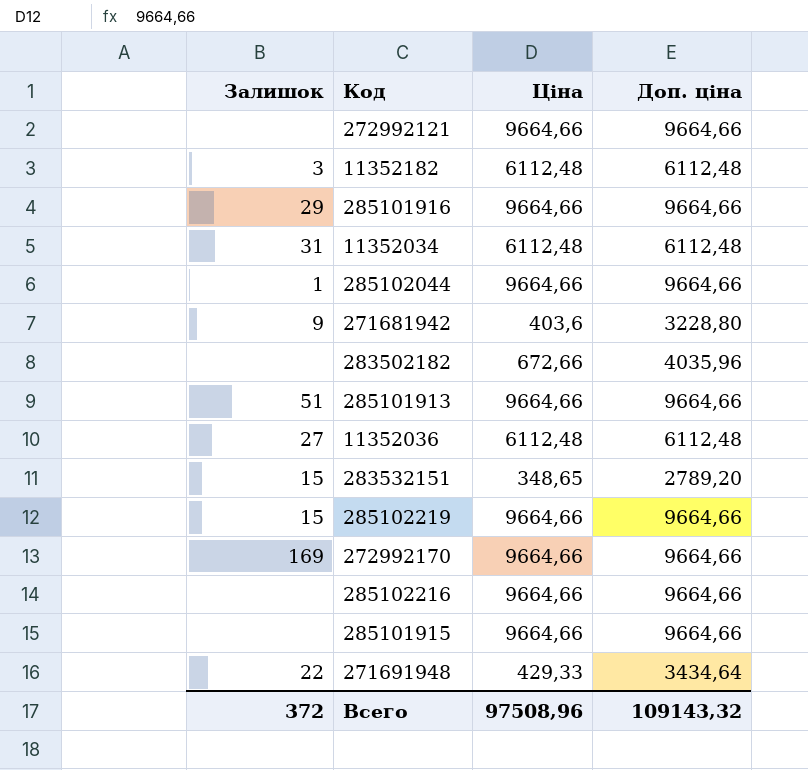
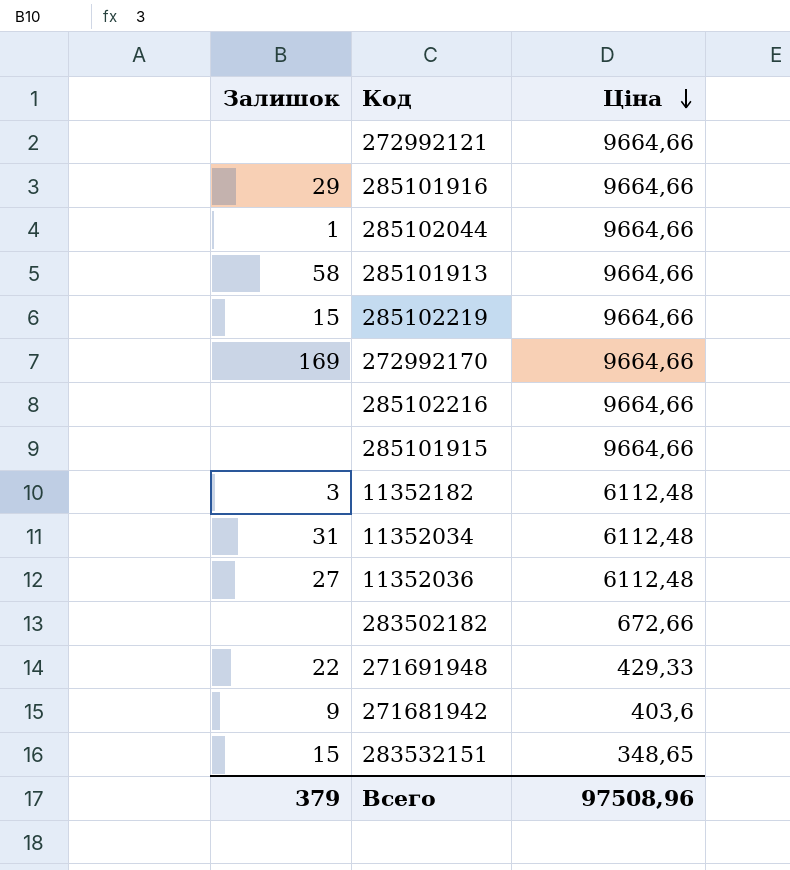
row order: none -> Ціна descending
column Доп. ціна | position: 4 -> none
285101913 | Залишок: 51 -> 58
Всего | Залишок: 372 -> 379

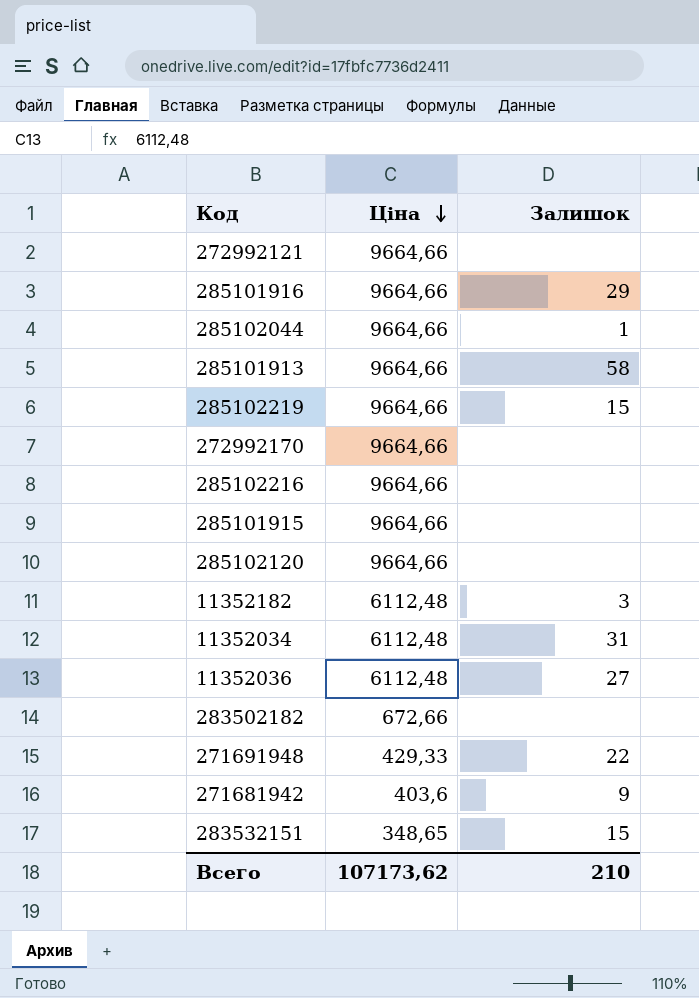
column Залишок | position: 1 -> 3
272992170 | Залишок: 169 -> none
row 285102120: none -> 9664,66 | none
Всего | Ціна: 97508,96 -> 107173,62
Всего | Залишок: 379 -> 210

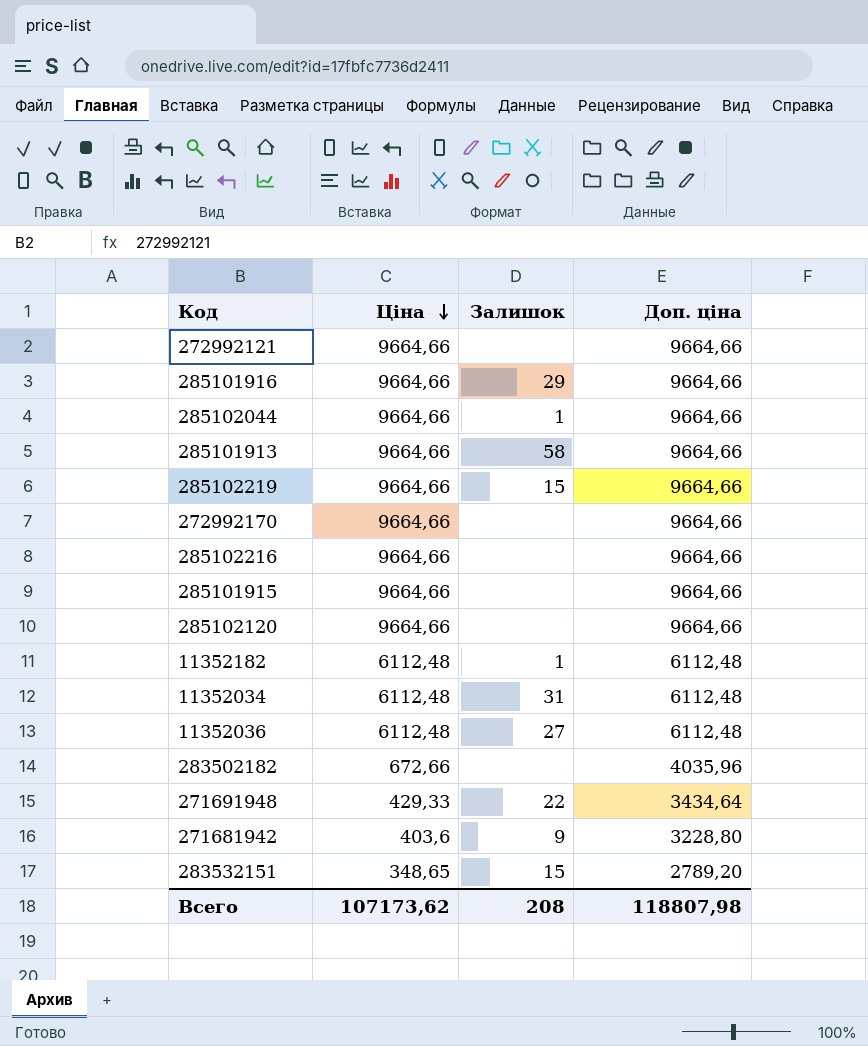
column Доп. ціна | position: none -> 4
11352182 | Залишок: 3 -> 1
Всего | Залишок: 210 -> 208

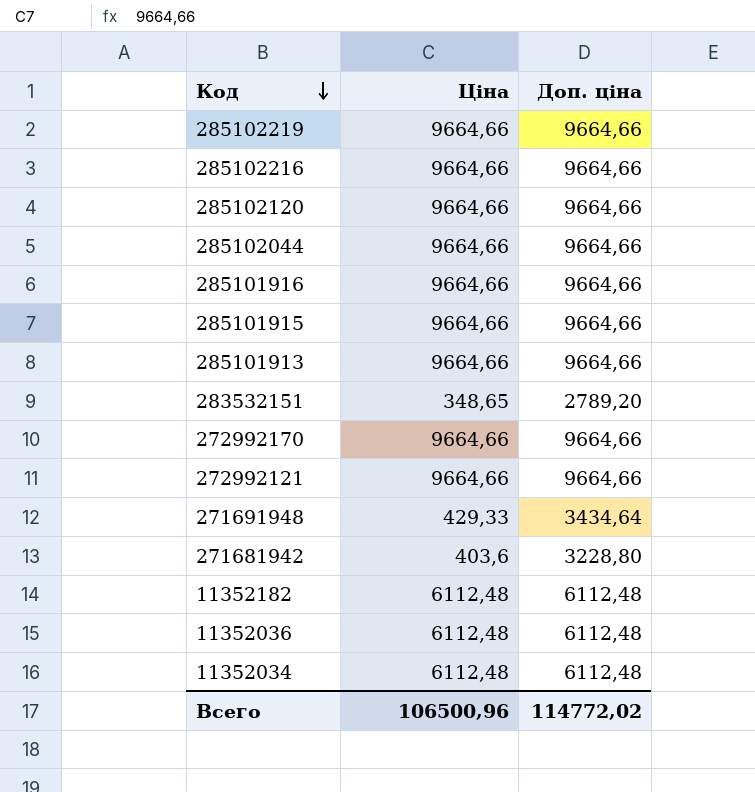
row order: Ціна descending -> Код descending
column Залишок | position: 3 -> none
row 283502182: 672,66 | none | 4035,96 -> none
Всего | Ціна: 107173,62 -> 106500,96
Всего | Доп. ціна: 118807,98 -> 114772,02

